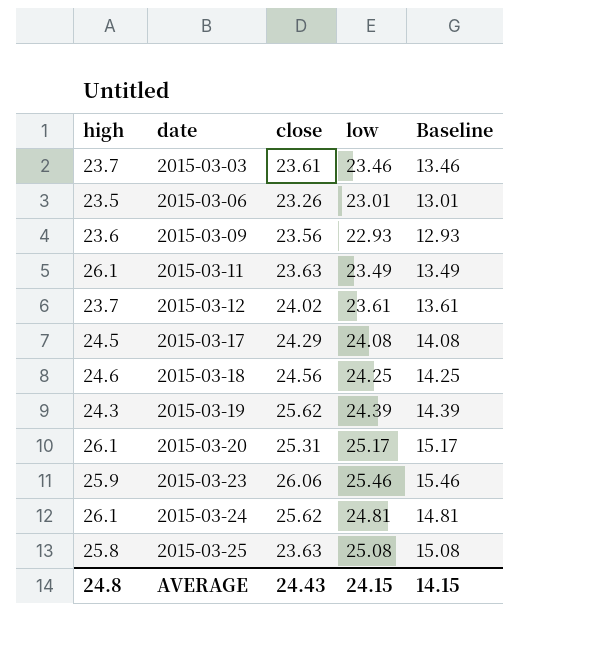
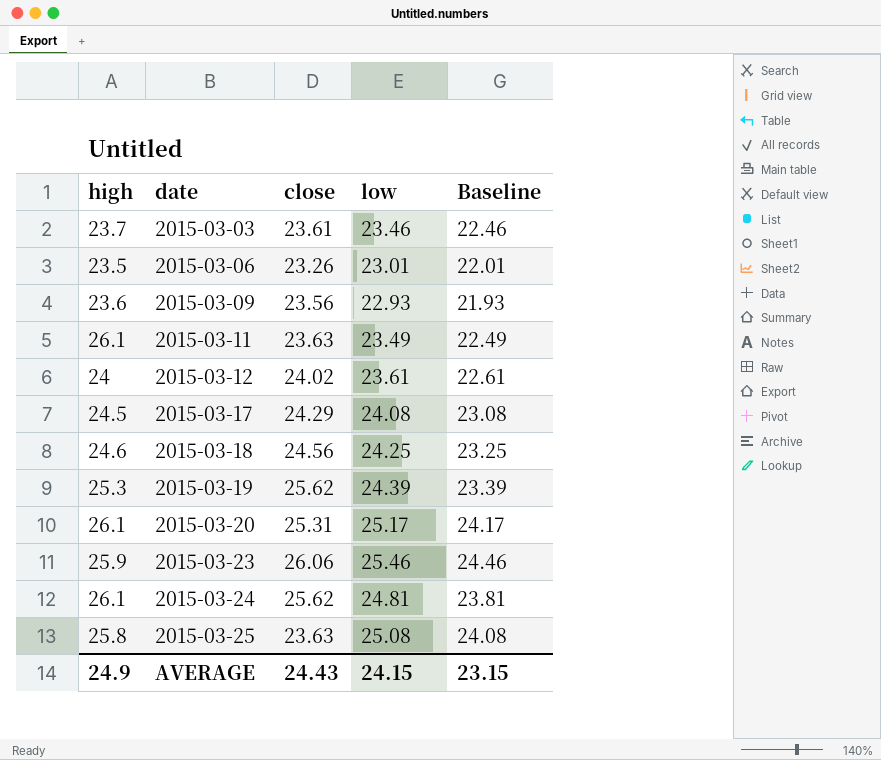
column Baseline | formula: [low] - 10 -> [low] - 1
2015-03-12 | high: 23.7 -> 24
2015-03-19 | high: 24.3 -> 25.3
AVERAGE | high: 24.8 -> 24.9
AVERAGE | Baseline: 14.15 -> 23.15

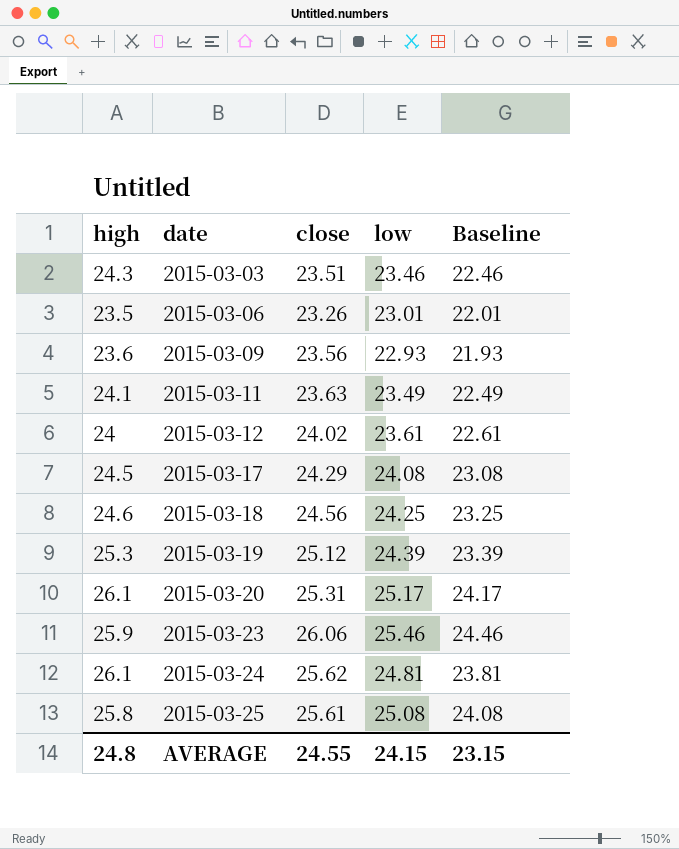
2015-03-03 | high: 23.7 -> 24.3
2015-03-03 | close: 23.61 -> 23.51
2015-03-11 | high: 26.1 -> 24.1
2015-03-19 | close: 25.62 -> 25.12
2015-03-25 | close: 23.63 -> 25.61
AVERAGE | high: 24.9 -> 24.8
AVERAGE | close: 24.43 -> 24.55

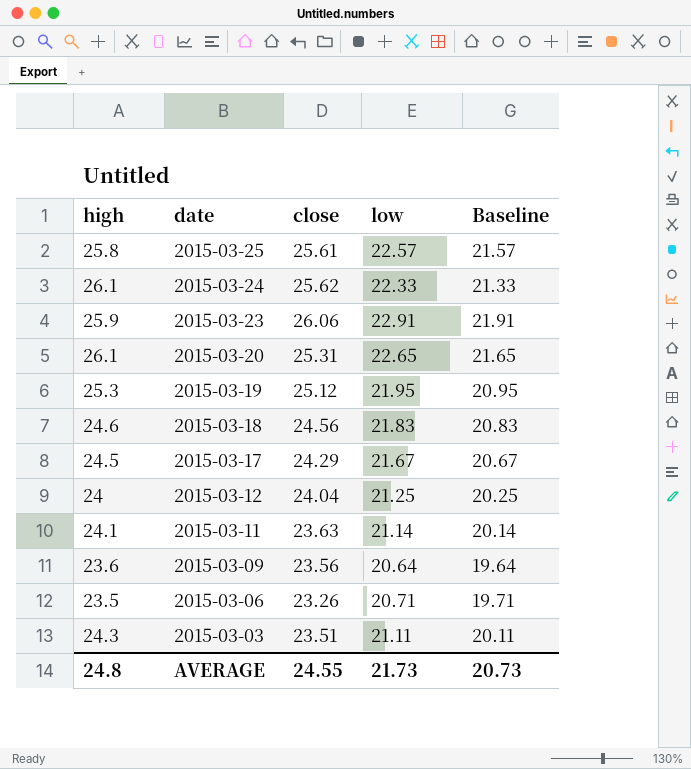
row order: date ascending -> date descending
2015-03-25 | low: 25.08 -> 22.57
2015-03-25 | Baseline: 24.08 -> 21.57
2015-03-24 | low: 24.81 -> 22.33
2015-03-24 | Baseline: 23.81 -> 21.33
2015-03-23 | low: 25.46 -> 22.91
2015-03-23 | Baseline: 24.46 -> 21.91
2015-03-20 | low: 25.17 -> 22.65
2015-03-20 | Baseline: 24.17 -> 21.65
2015-03-19 | low: 24.39 -> 21.95
2015-03-19 | Baseline: 23.39 -> 20.95
2015-03-18 | low: 24.25 -> 21.83
2015-03-18 | Baseline: 23.25 -> 20.83
2015-03-17 | low: 24.08 -> 21.67
2015-03-17 | Baseline: 23.08 -> 20.67
2015-03-12 | close: 24.02 -> 24.04
2015-03-12 | low: 23.61 -> 21.25
2015-03-12 | Baseline: 22.61 -> 20.25
2015-03-11 | low: 23.49 -> 21.14
2015-03-11 | Baseline: 22.49 -> 20.14
2015-03-09 | low: 22.93 -> 20.64
2015-03-09 | Baseline: 21.93 -> 19.64
2015-03-06 | low: 23.01 -> 20.71
2015-03-06 | Baseline: 22.01 -> 19.71
2015-03-03 | low: 23.46 -> 21.11
2015-03-03 | Baseline: 22.46 -> 20.11
AVERAGE | low: 24.15 -> 21.73
AVERAGE | Baseline: 23.15 -> 20.73

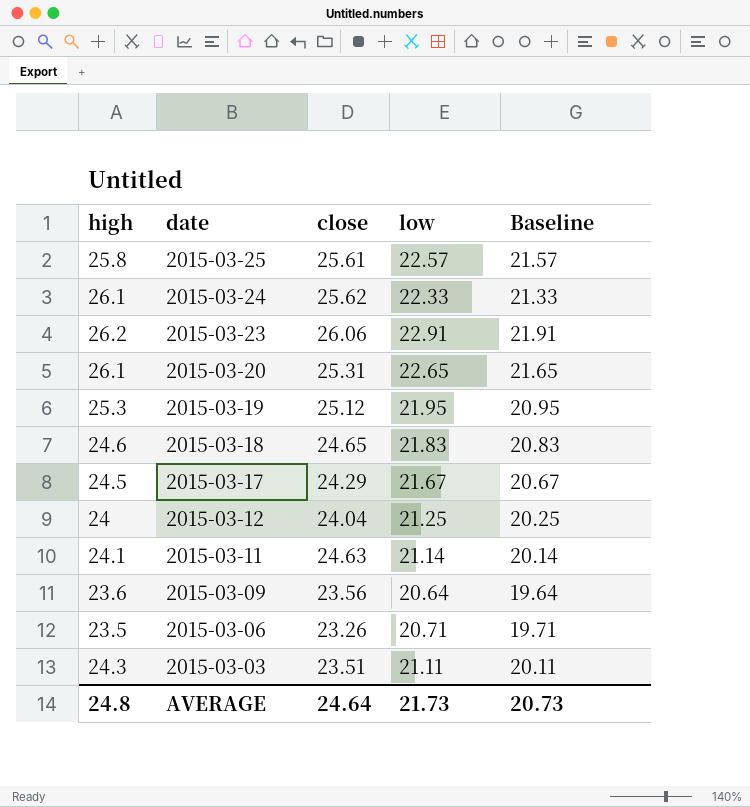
2015-03-23 | high: 25.9 -> 26.2
2015-03-18 | close: 24.56 -> 24.65
2015-03-11 | close: 23.63 -> 24.63
AVERAGE | close: 24.55 -> 24.64

